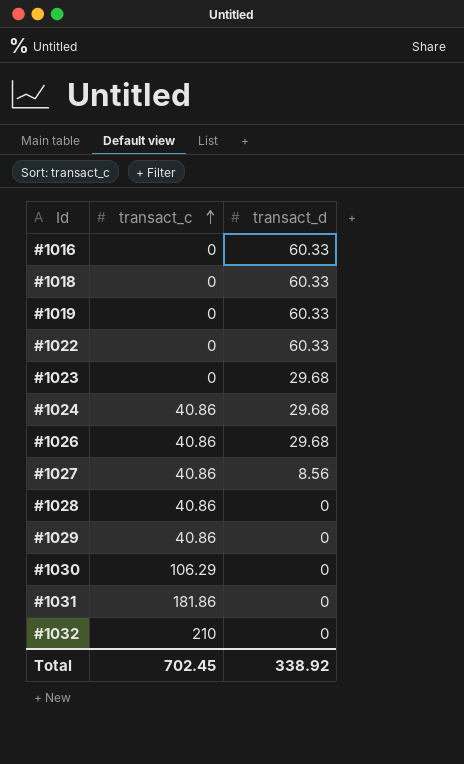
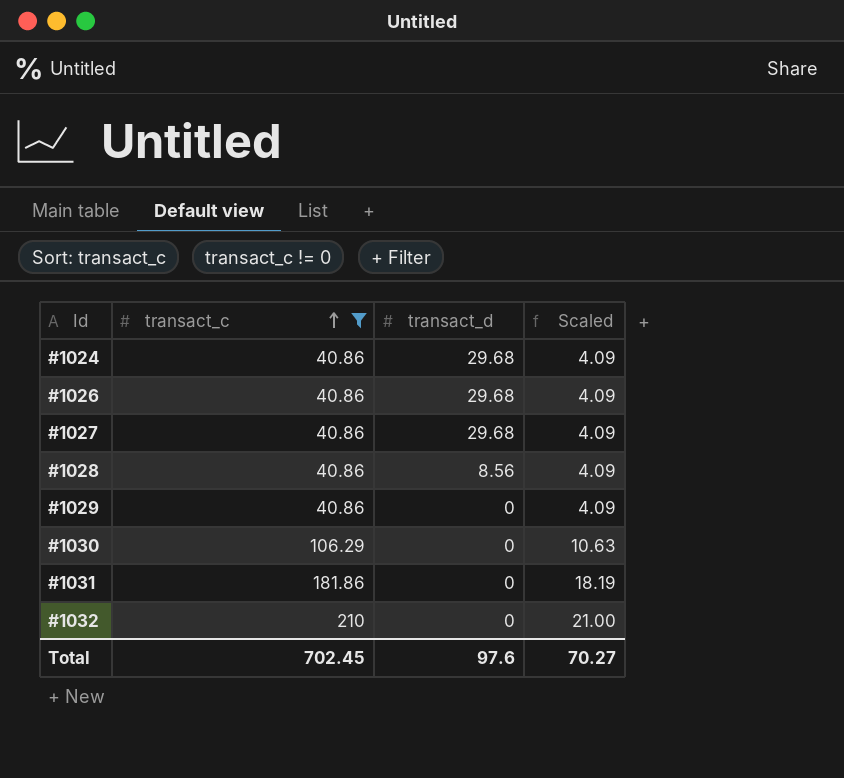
filter: none -> transact_c != 0
column Scaled | formula: none -> [transact_c] * 0.1
#1027 | transact_d: 8.56 -> 29.68
#1028 | transact_d: 0 -> 8.56
Total | transact_d: 338.92 -> 97.6

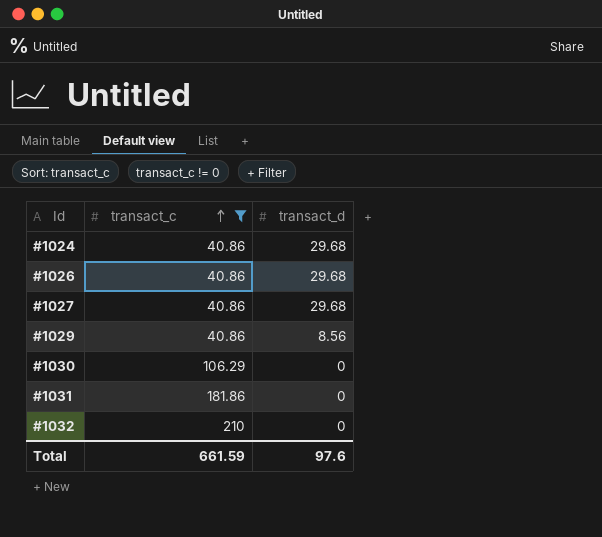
column Scaled | formula: [transact_c] * 0.1 -> none
row #1028: 40.86 | 8.56 | 4.09 -> none
#1029 | transact_d: 0 -> 8.56
Total | transact_c: 702.45 -> 661.59

